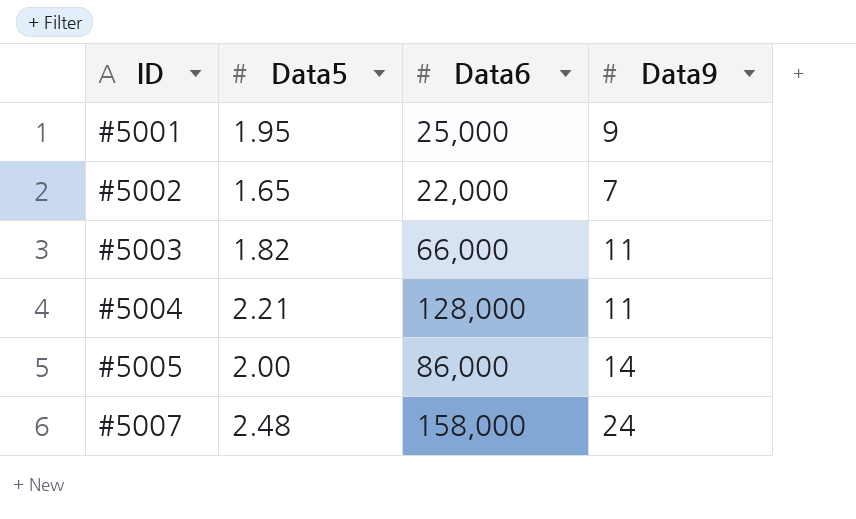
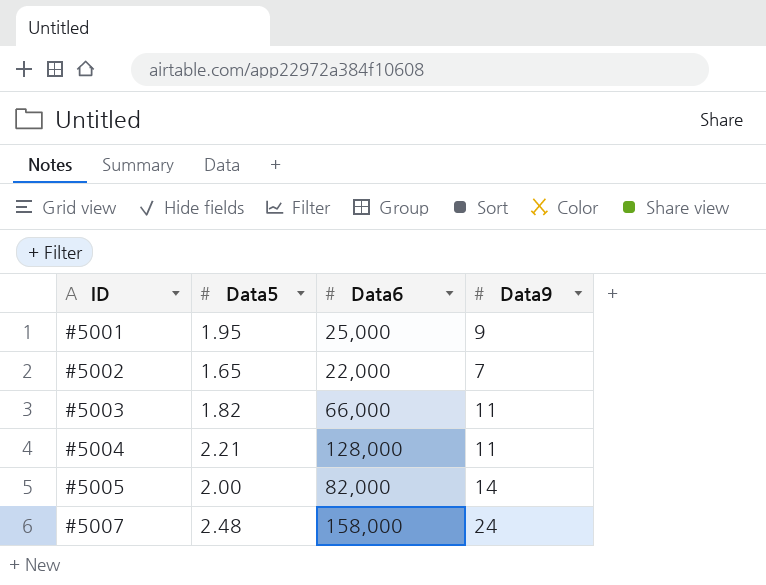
#5005 | Data6: 86,000 -> 82,000

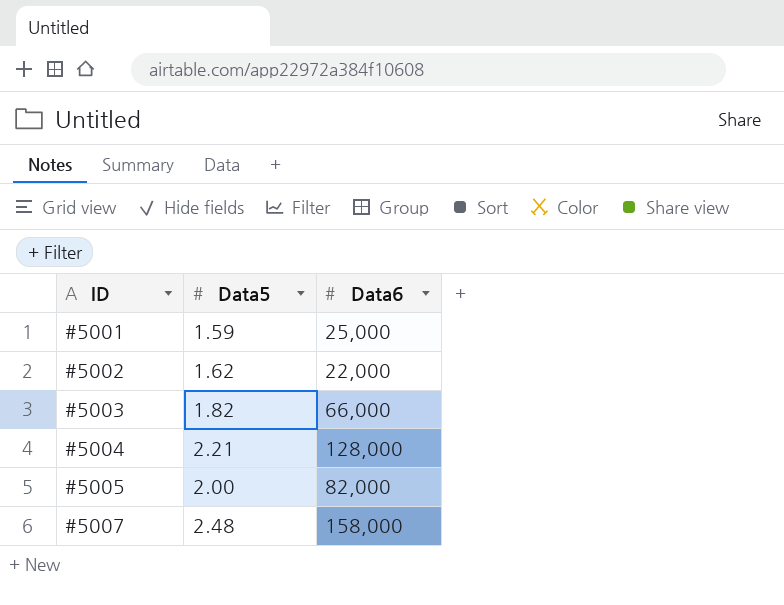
column Data9 | position: 4 -> none
#5001 | Data5: 1.95 -> 1.59
#5002 | Data5: 1.65 -> 1.62

